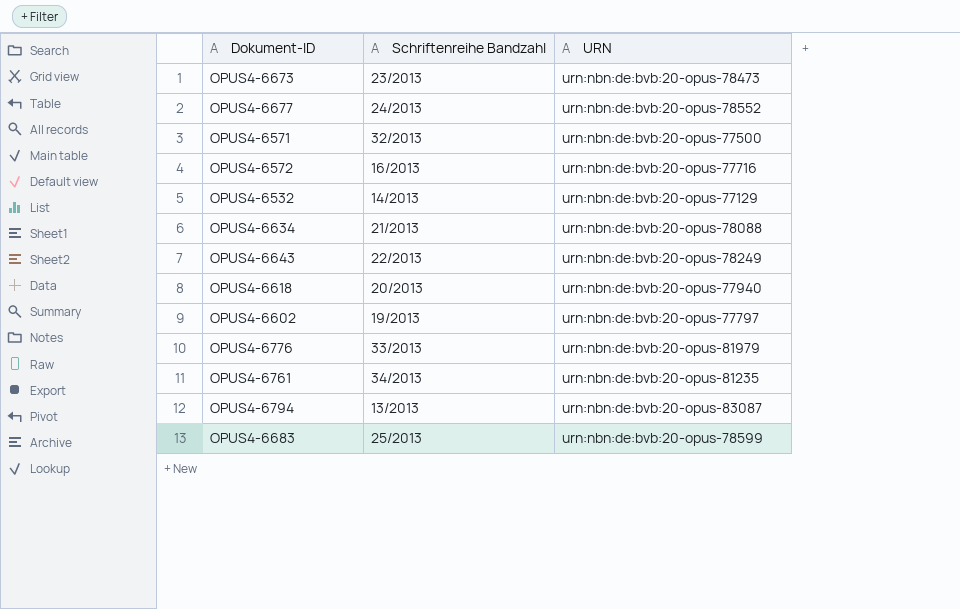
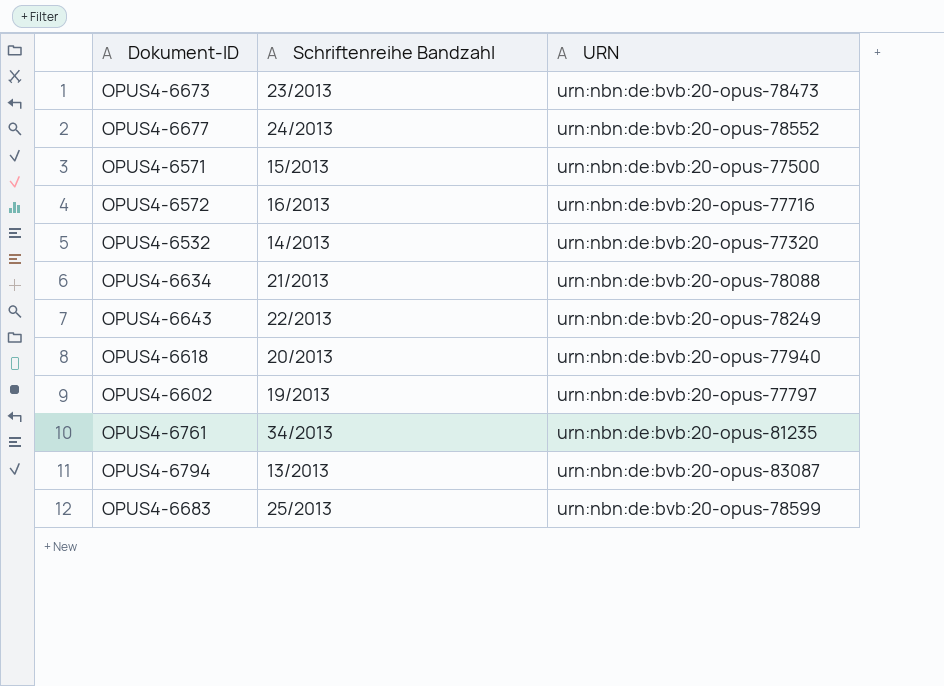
row OPUS4-6776: 33/2013 | urn:nbn:de:bvb:20-opus-81979 -> none
OPUS4-6571 | Schriftenreihe Bandzahl: 32/2013 -> 15/2013
OPUS4-6532 | URN: urn:nbn:de:bvb:20-opus-77129 -> urn:nbn:de:bvb:20-opus-77320

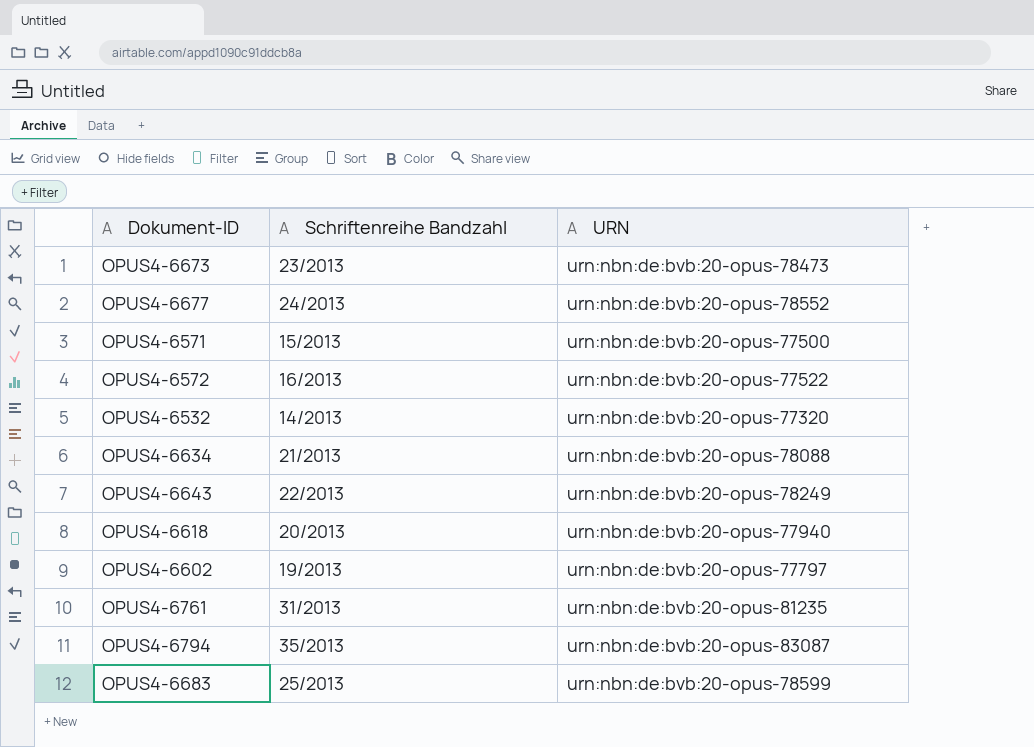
OPUS4-6572 | URN: urn:nbn:de:bvb:20-opus-77716 -> urn:nbn:de:bvb:20-opus-77522
OPUS4-6761 | Schriftenreihe Bandzahl: 34/2013 -> 31/2013
OPUS4-6794 | Schriftenreihe Bandzahl: 13/2013 -> 35/2013

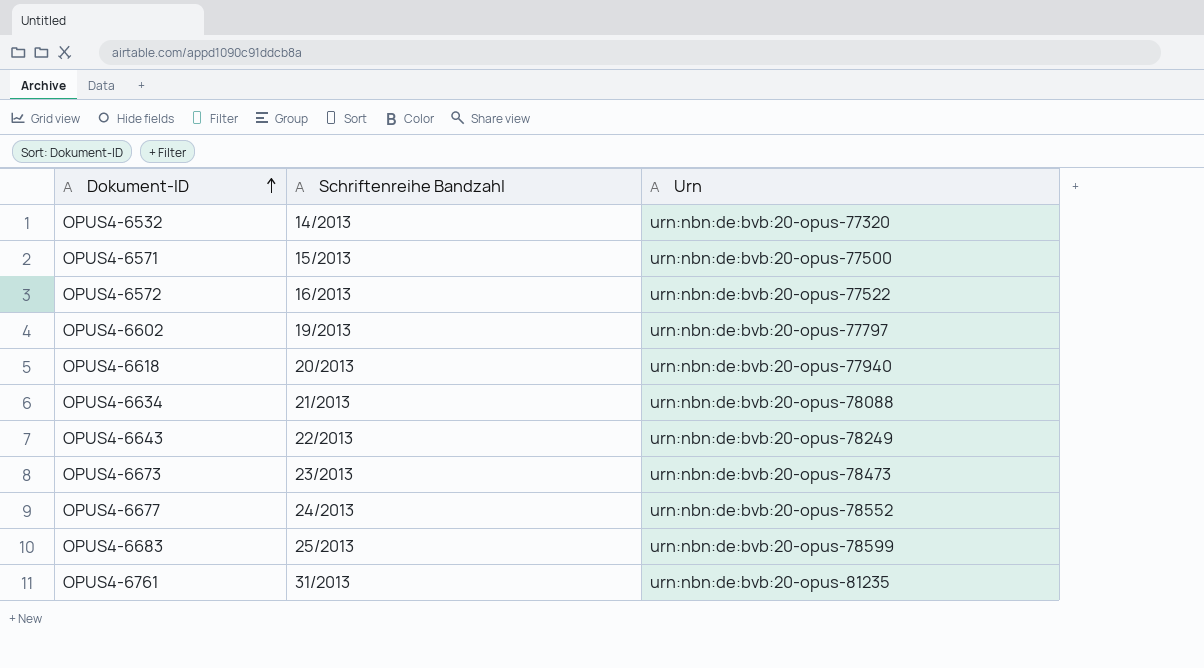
row order: none -> Dokument-ID ascending
column name: URN -> Urn
row OPUS4-6794: 35/2013 | urn:nbn:de:bvb:20-opus-83087 -> none

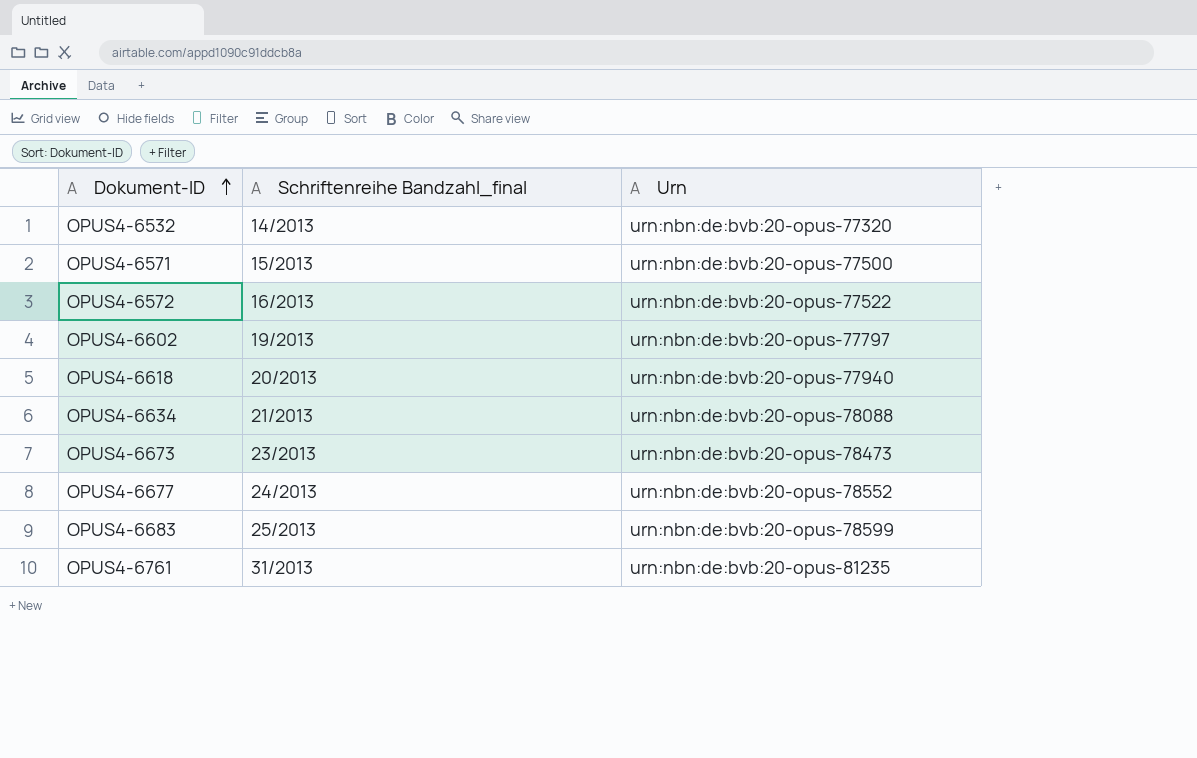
column name: Schriftenreihe Bandzahl -> Schriftenreihe Bandzahl_final
row OPUS4-6643: 22/2013 | urn:nbn:de:bvb:20-opus-78249 -> none

